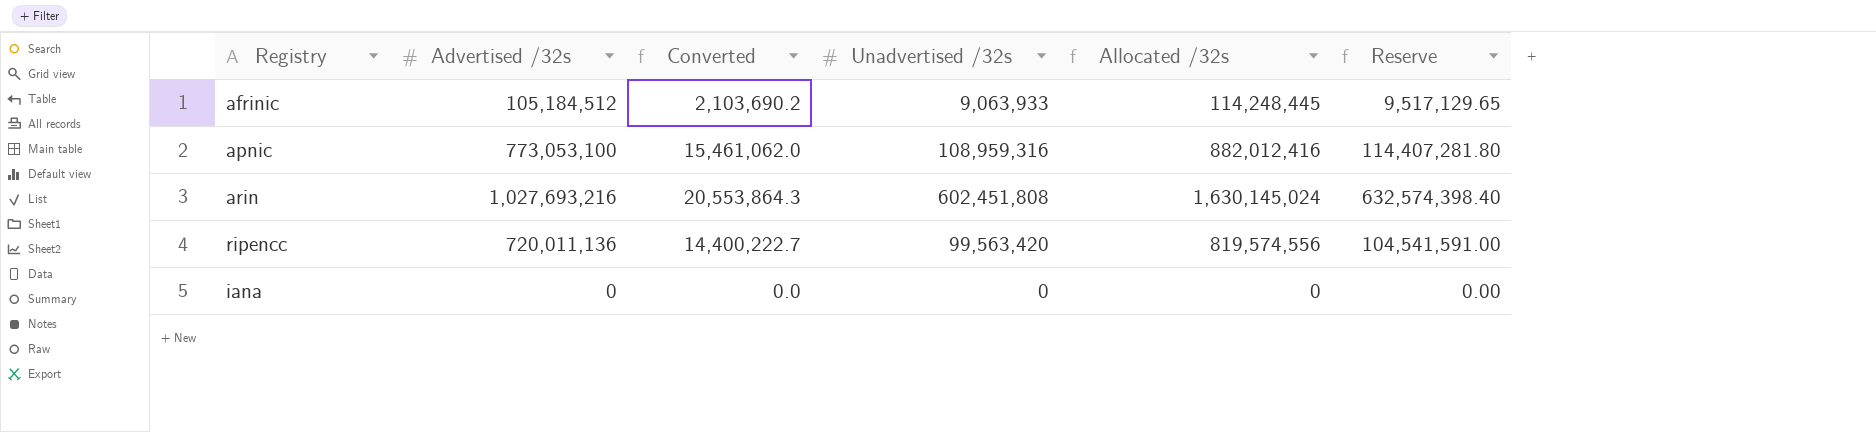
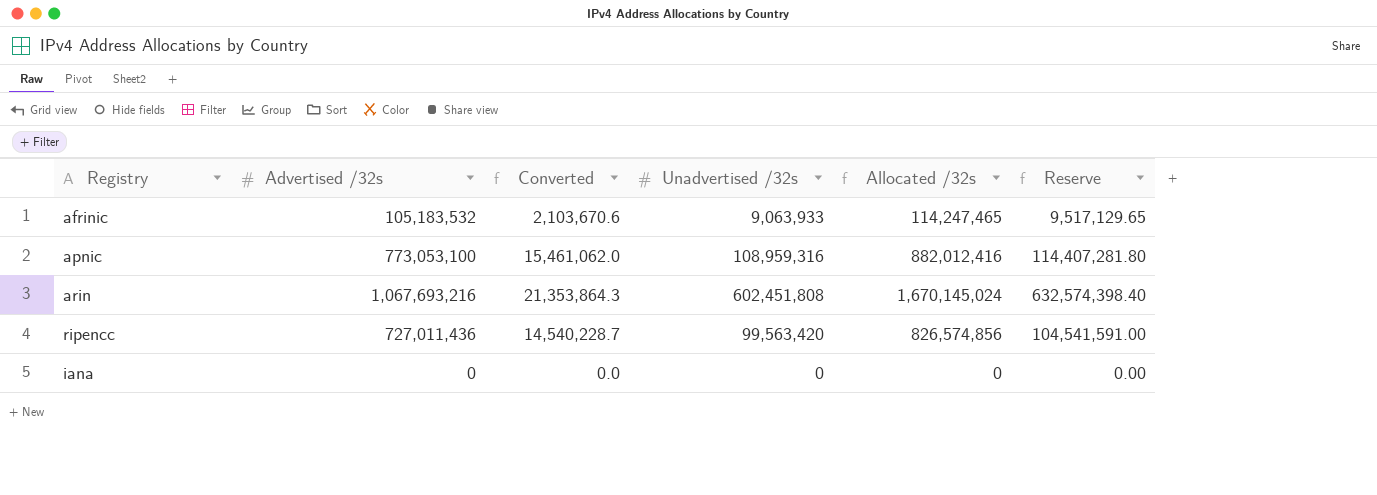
afrinic | Advertised /32s: 105,184,512 -> 105,183,532
afrinic | Converted: 2,103,690.2 -> 2,103,670.6
afrinic | Allocated /32s: 114,248,445 -> 114,247,465
arin | Advertised /32s: 1,027,693,216 -> 1,067,693,216
arin | Converted: 20,553,864.3 -> 21,353,864.3
arin | Allocated /32s: 1,630,145,024 -> 1,670,145,024
ripencc | Advertised /32s: 720,011,136 -> 727,011,436
ripencc | Converted: 14,400,222.7 -> 14,540,228.7
ripencc | Allocated /32s: 819,574,556 -> 826,574,856

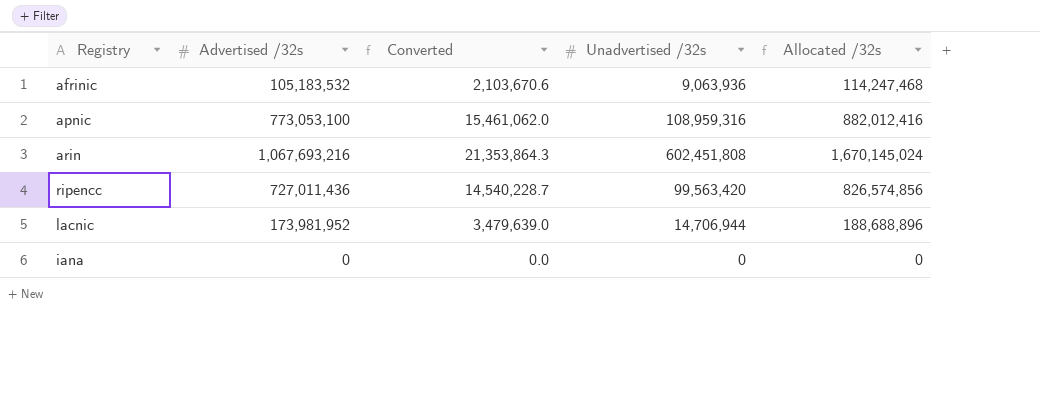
column Reserve | formula: [Unadvertised /32s] * 1.05 -> none
afrinic | Unadvertised /32s: 9,063,933 -> 9,063,936
afrinic | Allocated /32s: 114,247,465 -> 114,247,468
row lacnic: none -> 173,981,952 | 3,479,639.0 | 14,706,944 | 188,688,896

